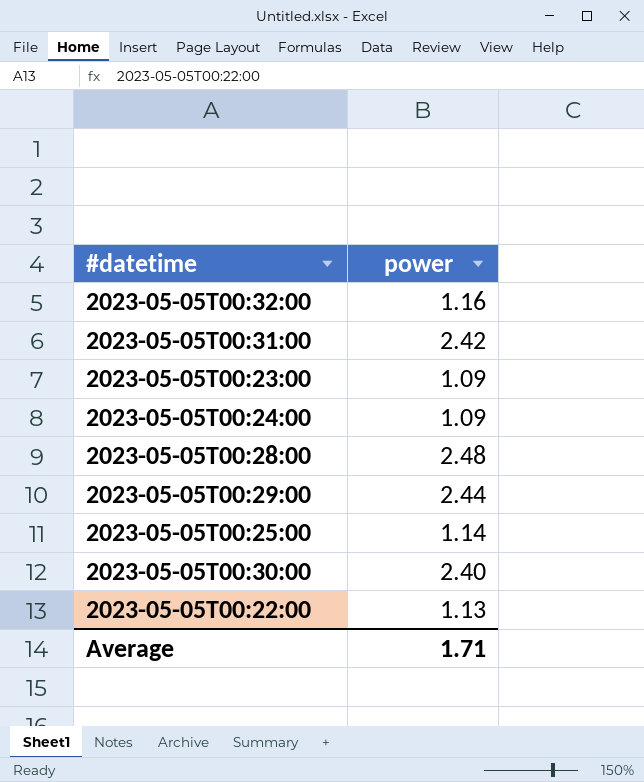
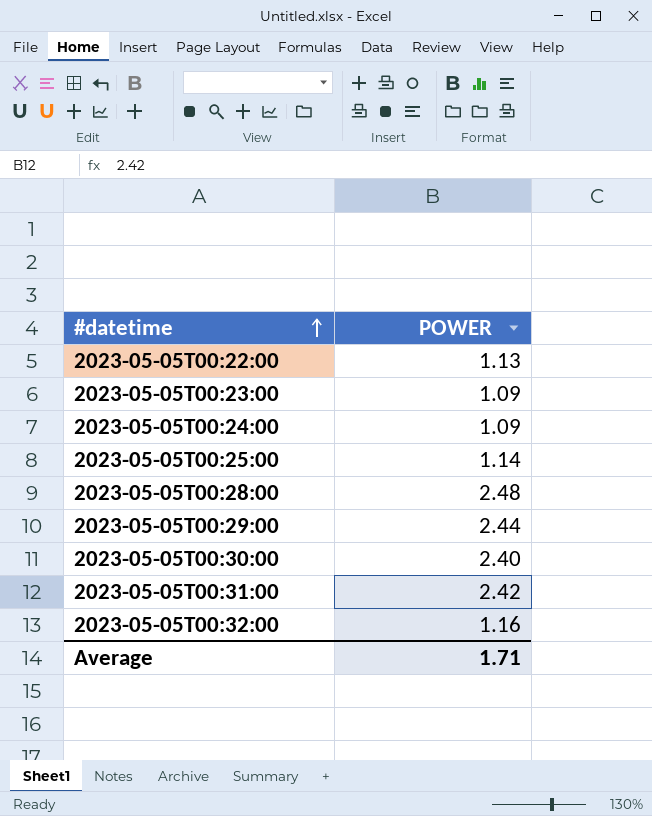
row order: none -> #datetime ascending
column name: power -> POWER

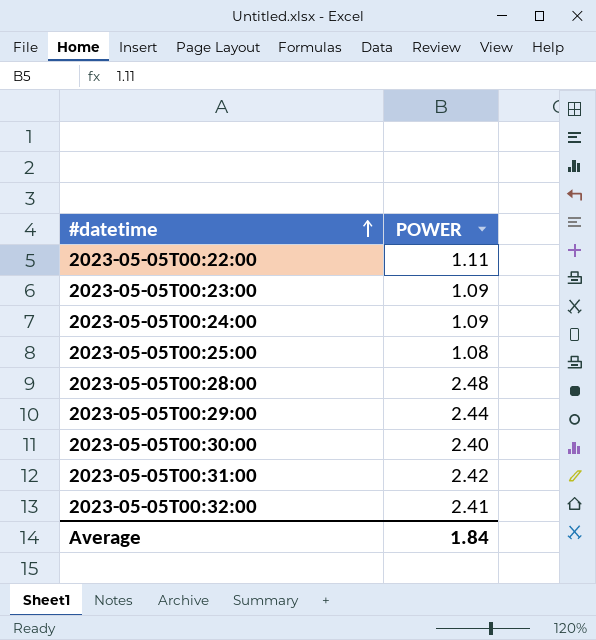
2023-05-05T00:22:00 | POWER: 1.13 -> 1.11
2023-05-05T00:25:00 | POWER: 1.14 -> 1.08
2023-05-05T00:32:00 | POWER: 1.16 -> 2.41
Average | POWER: 1.71 -> 1.84

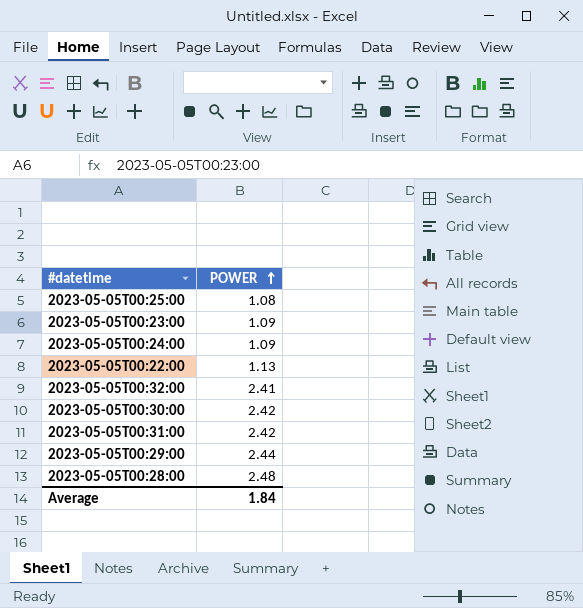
row order: #datetime ascending -> POWER ascending
2023-05-05T00:22:00 | POWER: 1.11 -> 1.13
2023-05-05T00:30:00 | POWER: 2.40 -> 2.42

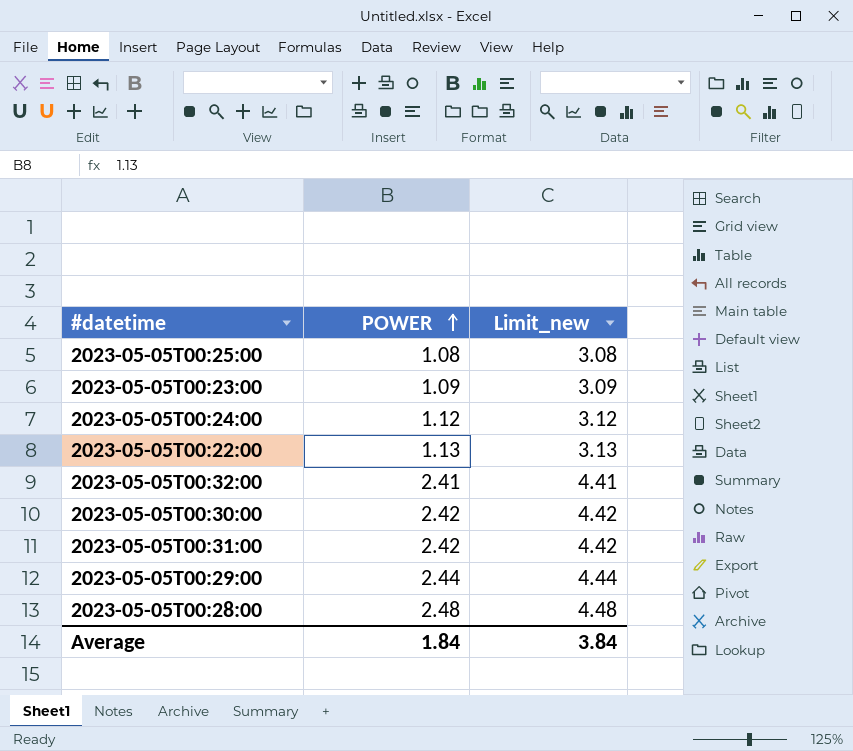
column Limit_new | formula: none -> [POWER] + 2
2023-05-05T00:24:00 | POWER: 1.09 -> 1.12

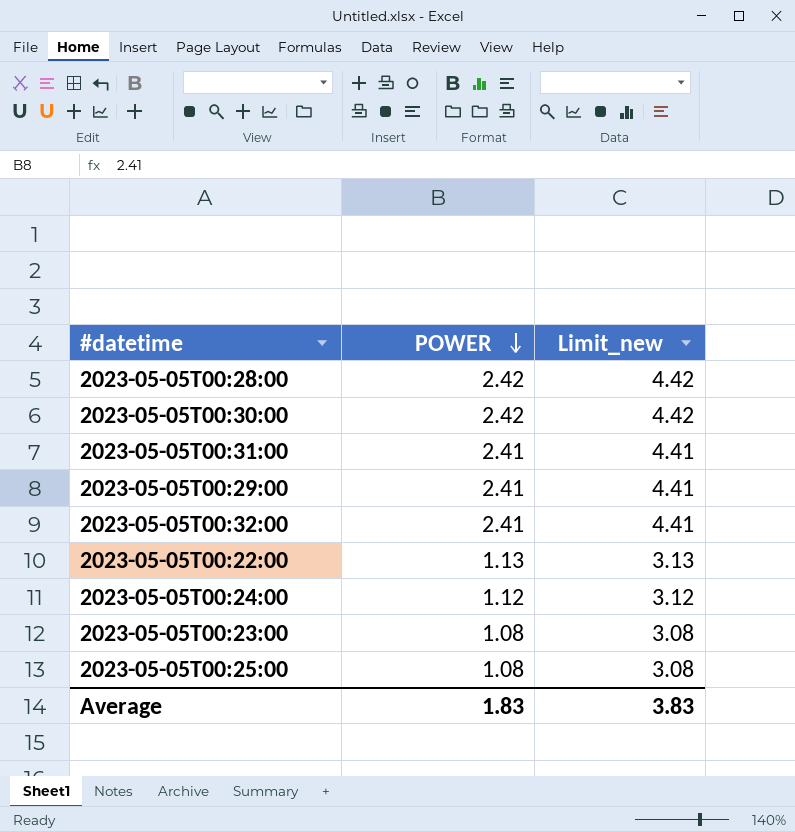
row order: POWER ascending -> POWER descending
2023-05-05T00:28:00 | POWER: 2.48 -> 2.42
2023-05-05T00:28:00 | Limit_new: 4.48 -> 4.42
2023-05-05T00:31:00 | POWER: 2.42 -> 2.41
2023-05-05T00:31:00 | Limit_new: 4.42 -> 4.41
2023-05-05T00:29:00 | POWER: 2.44 -> 2.41
2023-05-05T00:29:00 | Limit_new: 4.44 -> 4.41
2023-05-05T00:23:00 | POWER: 1.09 -> 1.08
2023-05-05T00:23:00 | Limit_new: 3.09 -> 3.08
Average | POWER: 1.84 -> 1.83
Average | Limit_new: 3.84 -> 3.83

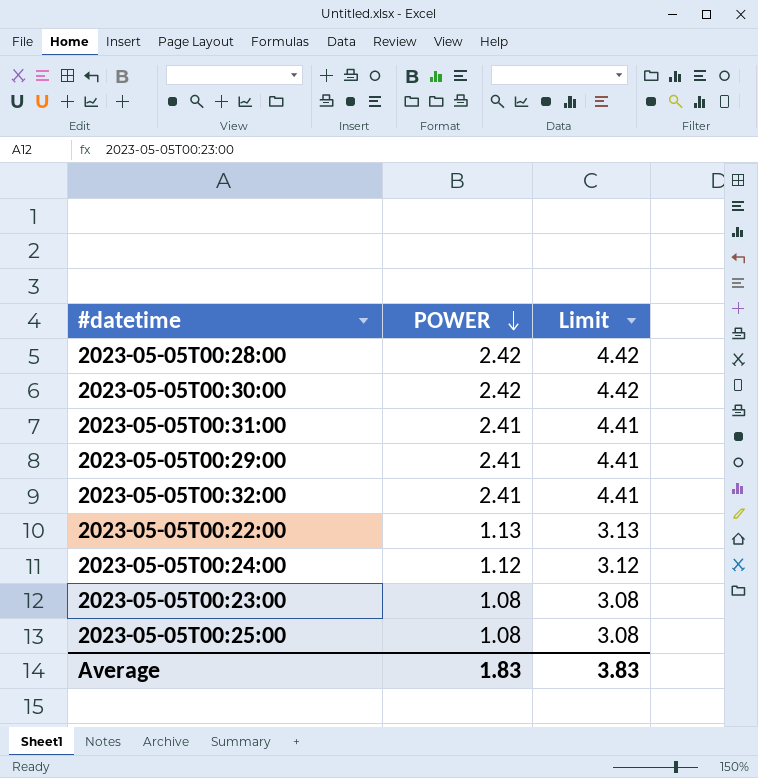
column name: Limit_new -> Limit

